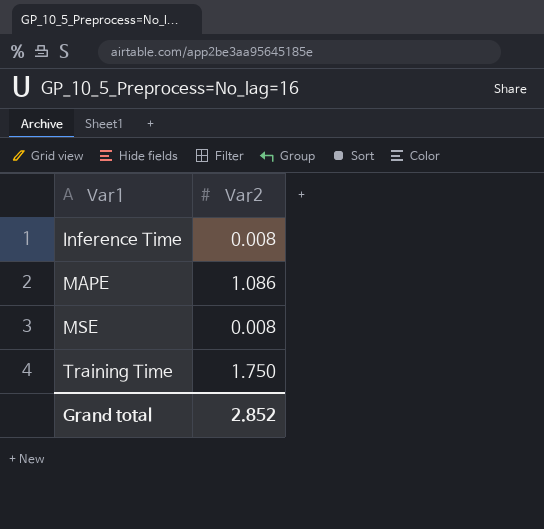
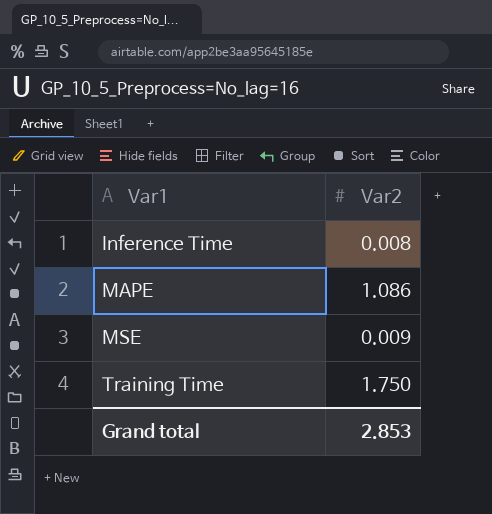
MSE | Var2: 0.008 -> 0.009
Grand total | Var2: 2.852 -> 2.853

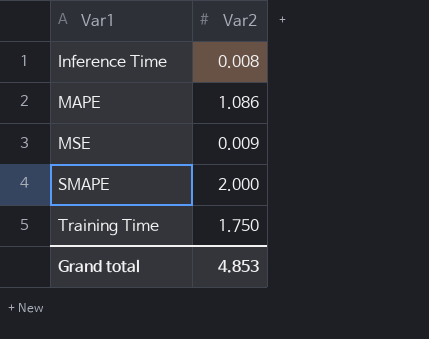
row SMAPE: none -> 2.000
Grand total | Var2: 2.853 -> 4.853

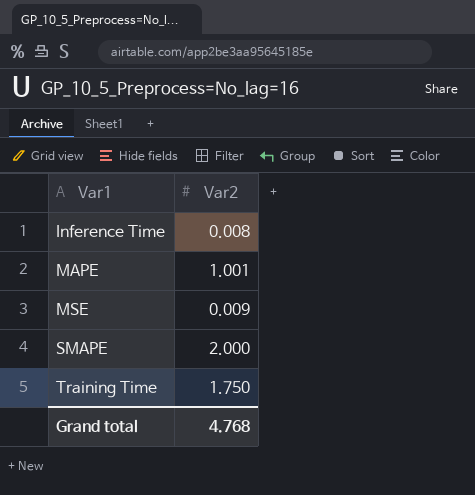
MAPE | Var2: 1.086 -> 1.001
Grand total | Var2: 4.853 -> 4.768

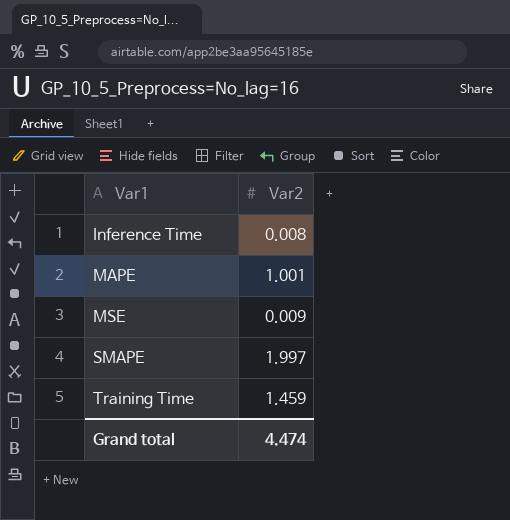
SMAPE | Var2: 2.000 -> 1.997
Training Time | Var2: 1.750 -> 1.459
Grand total | Var2: 4.768 -> 4.474

